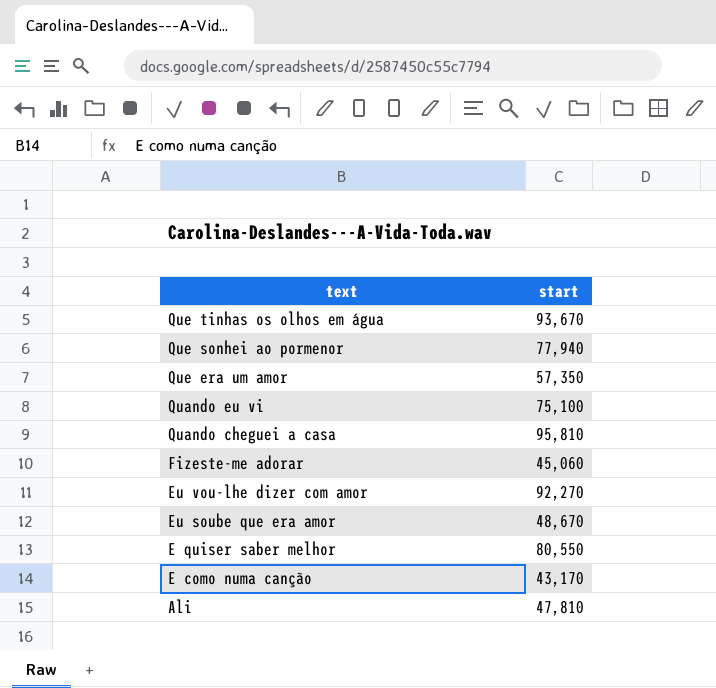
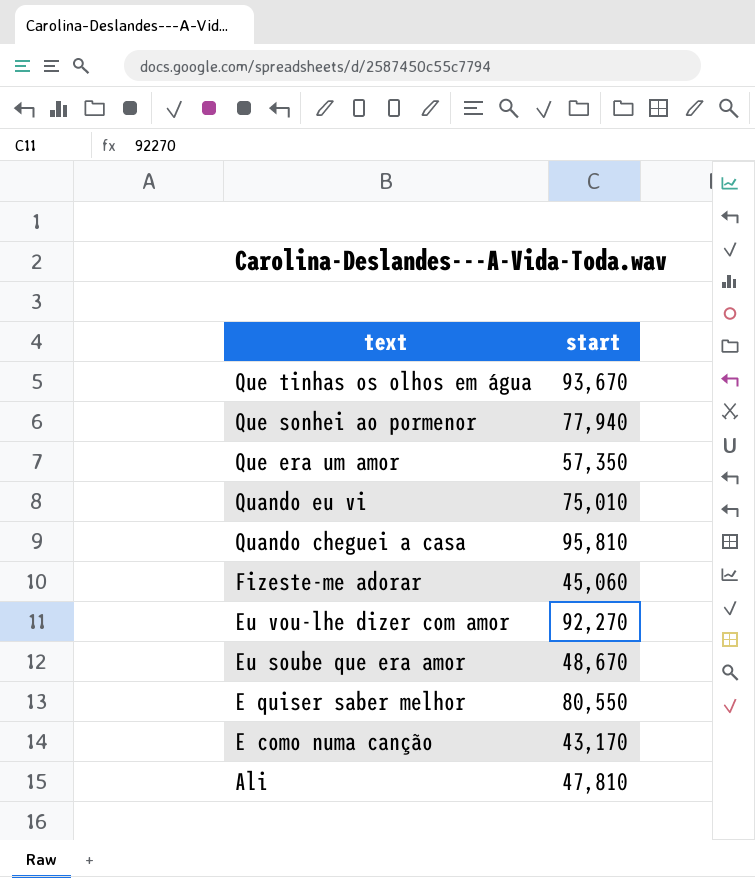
Quando eu vi | start: 75,100 -> 75,010

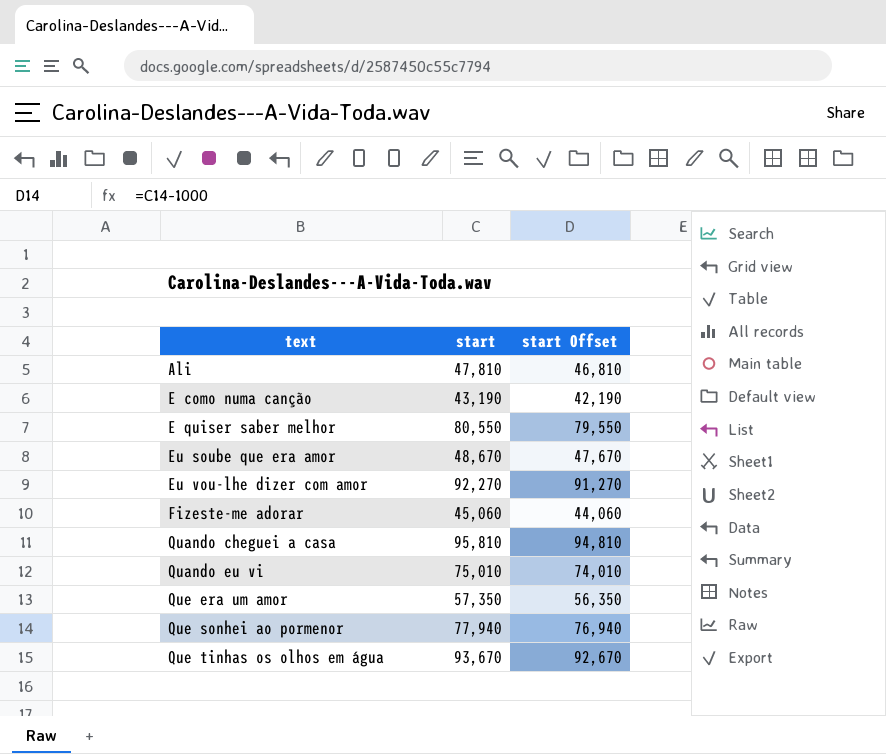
row order: text descending -> text ascending
column start Offset | formula: none -> [start] - 1000
E como numa canção | start: 43,170 -> 43,190

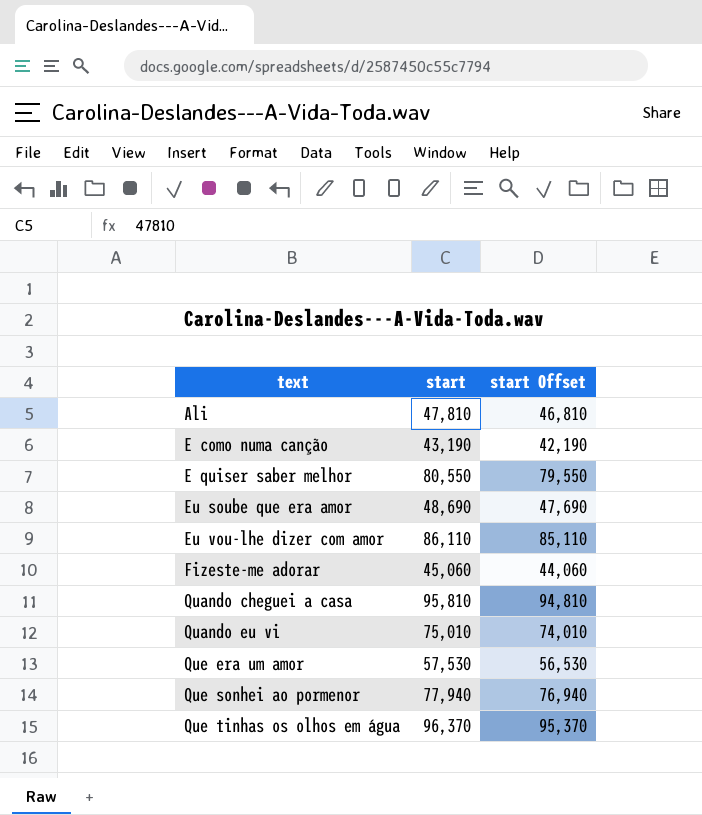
Eu soube que era amor | start: 48,670 -> 48,690
Eu soube que era amor | start Offset: 47,670 -> 47,690
Eu vou-lhe dizer com amor | start: 92,270 -> 86,110
Eu vou-lhe dizer com amor | start Offset: 91,270 -> 85,110
Que era um amor | start: 57,350 -> 57,530
Que era um amor | start Offset: 56,350 -> 56,530
Que tinhas os olhos em água | start: 93,670 -> 96,370
Que tinhas os olhos em água | start Offset: 92,670 -> 95,370

